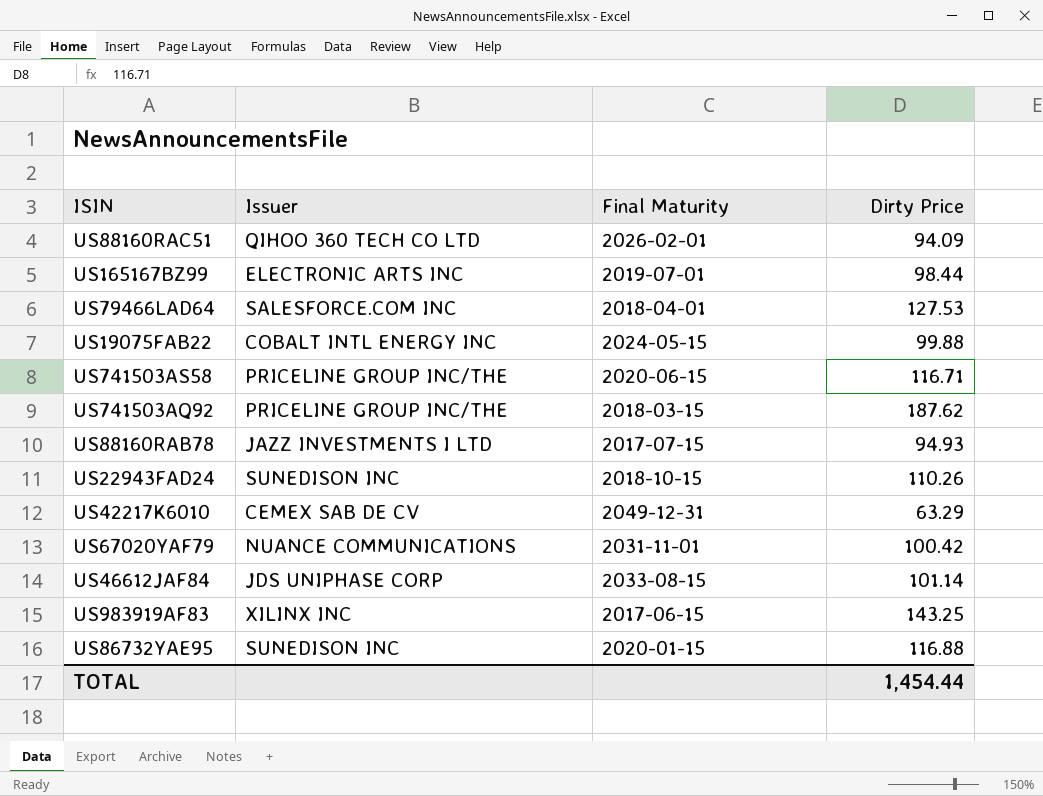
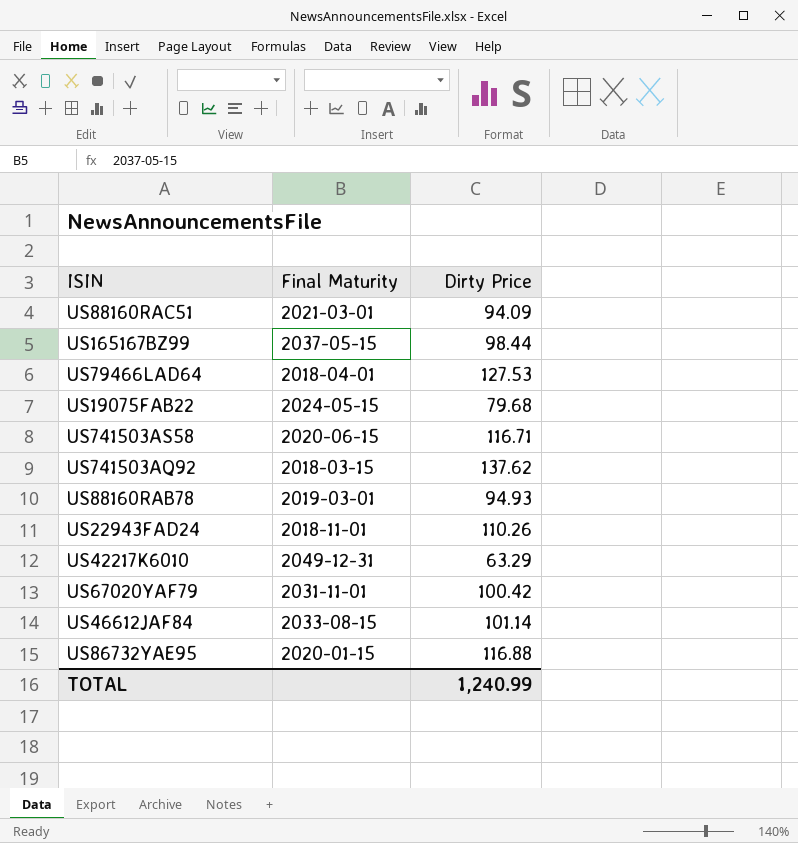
column Issuer | position: 2 -> none
row US983919AF83: XILINX INC | 2017-06-15 | 143.25 -> none
US88160RAC51 | Final Maturity: 2026-02-01 -> 2021-03-01
US165167BZ99 | Final Maturity: 2019-07-01 -> 2037-05-15
US19075FAB22 | Dirty Price: 99.88 -> 79.68
US741503AQ92 | Dirty Price: 187.62 -> 137.62
US88160RAB78 | Final Maturity: 2017-07-15 -> 2019-03-01
US22943FAD24 | Final Maturity: 2018-10-15 -> 2018-11-01
TOTAL | Dirty Price: 1,454.44 -> 1,240.99

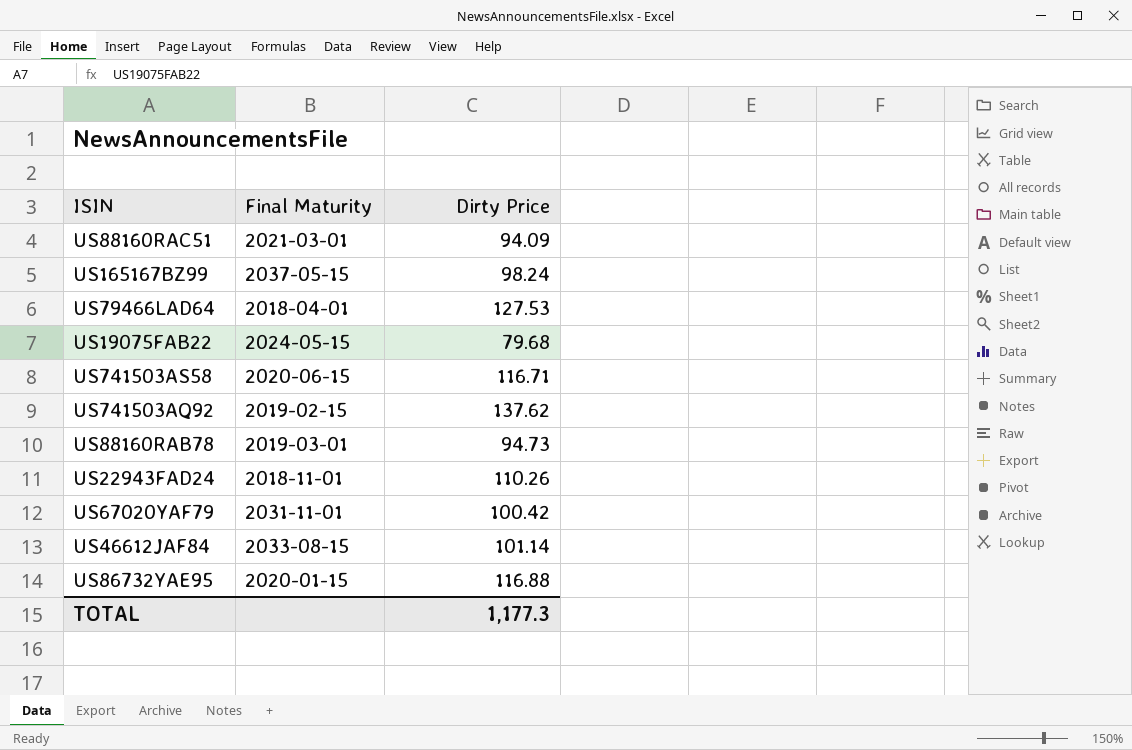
row US42217K6010: 2049-12-31 | 63.29 -> none
US165167BZ99 | Dirty Price: 98.44 -> 98.24
US741503AQ92 | Final Maturity: 2018-03-15 -> 2019-02-15
US88160RAB78 | Dirty Price: 94.93 -> 94.73
TOTAL | Dirty Price: 1,240.99 -> 1,177.3

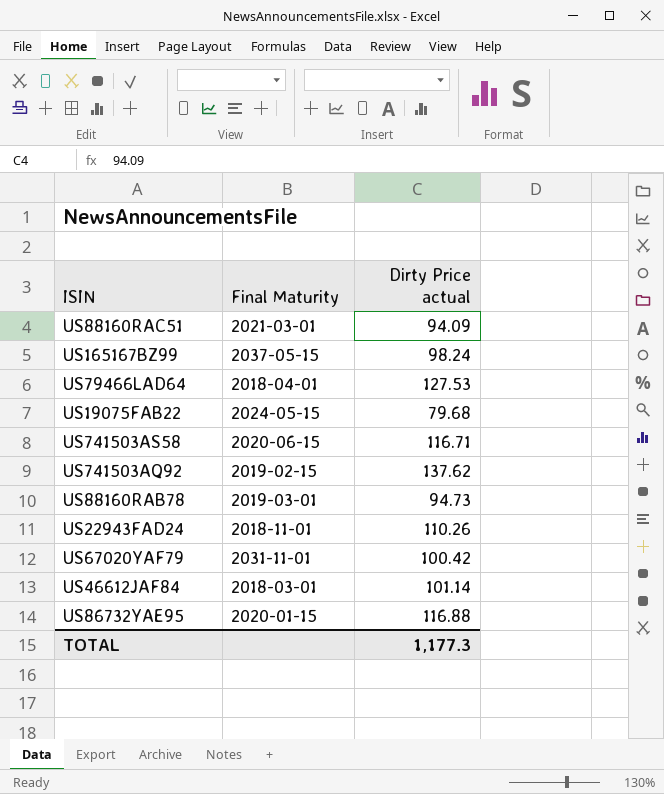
column name: Dirty Price -> Dirty Price actual
US46612JAF84 | Final Maturity: 2033-08-15 -> 2018-03-01

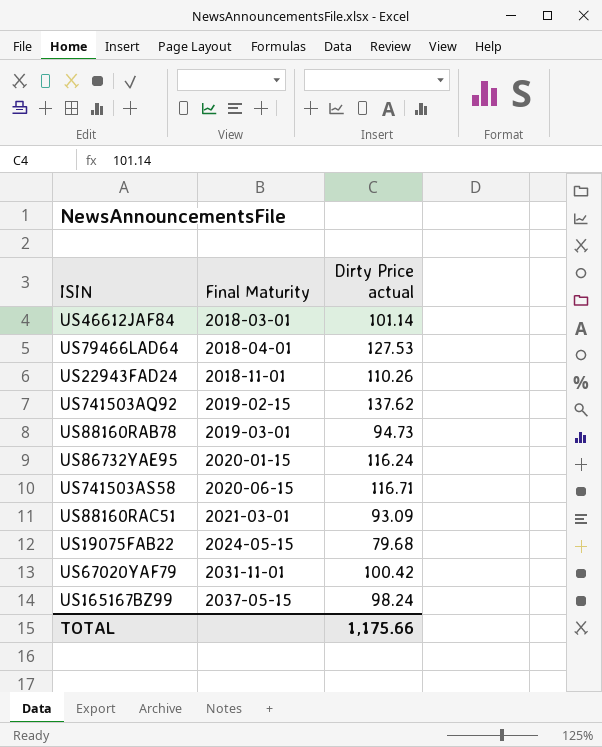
row order: none -> Final Maturity ascending
US86732YAE95 | Dirty Price actual: 116.88 -> 116.24
US88160RAC51 | Dirty Price actual: 94.09 -> 93.09
TOTAL | Dirty Price actual: 1,177.3 -> 1,175.66

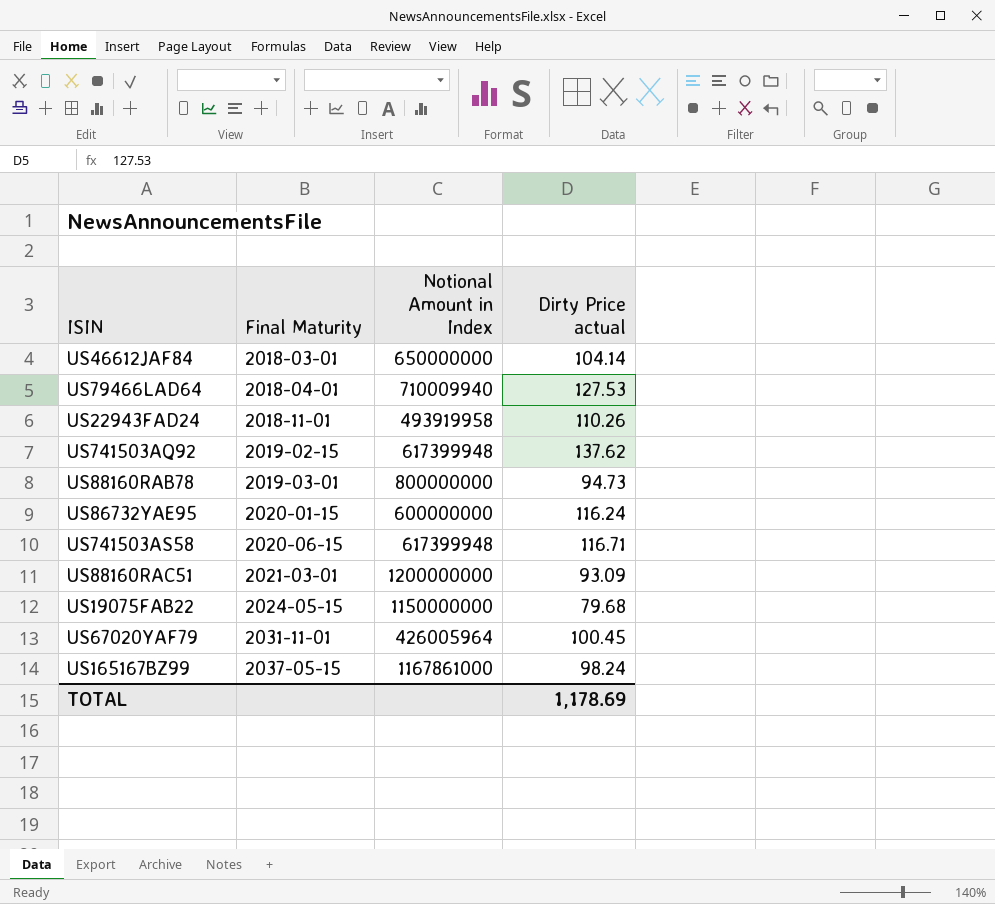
column Notional Amount in Index | position: none -> 3
US46612JAF84 | Dirty Price actual: 101.14 -> 104.14
US67020YAF79 | Dirty Price actual: 100.42 -> 100.45
TOTAL | Dirty Price actual: 1,175.66 -> 1,178.69

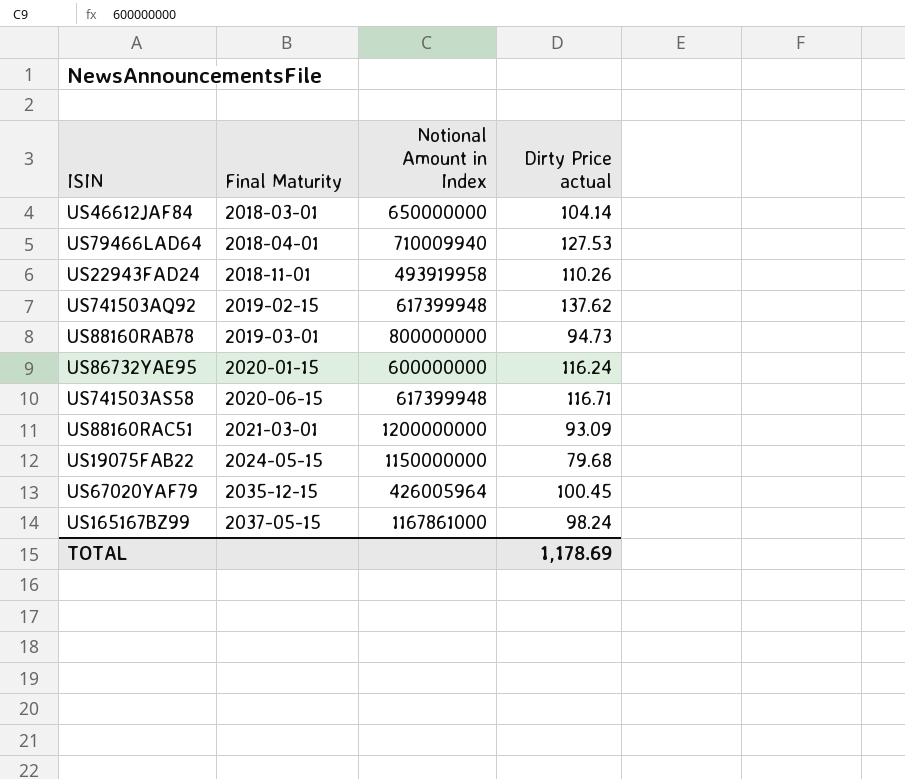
US67020YAF79 | Final Maturity: 2031-11-01 -> 2035-12-15

